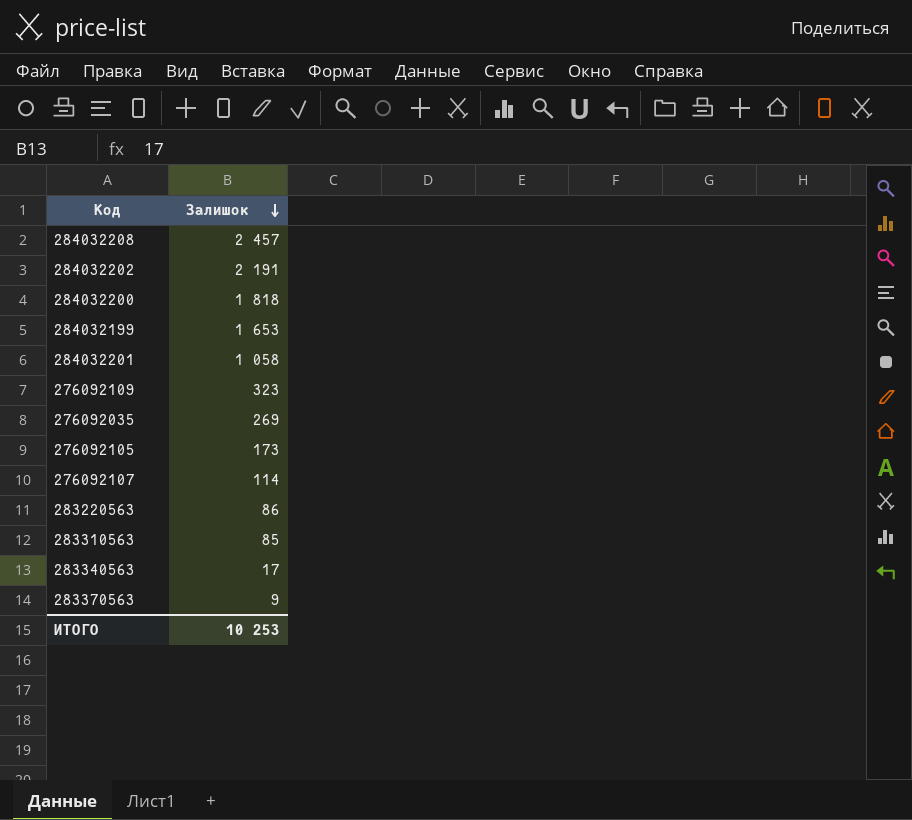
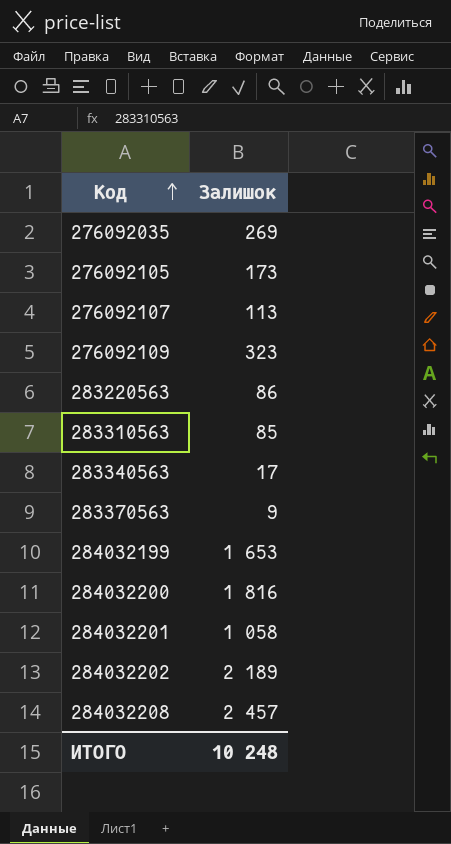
row order: Залишок descending -> Код ascending
276092107 | Залишок: 114 -> 113
284032200 | Залишок: 1 818 -> 1 816
284032202 | Залишок: 2 191 -> 2 189
ИТОГО | Залишок: 10 253 -> 10 248

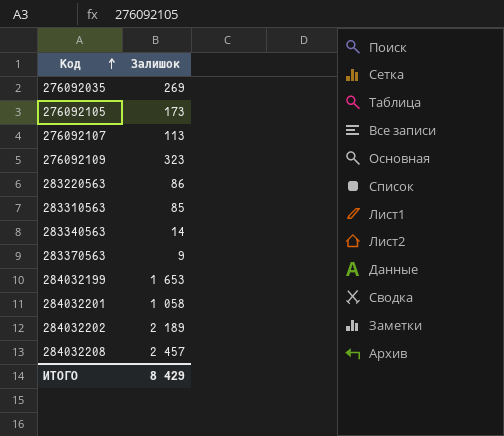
row 284032200: 1 816 -> none
283340563 | Залишок: 17 -> 14
ИТОГО | Залишок: 10 248 -> 8 429

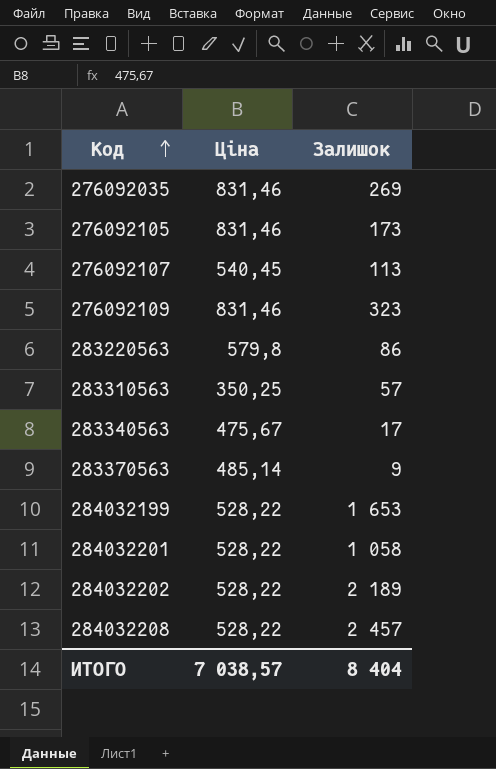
column Ціна | position: none -> 2
283310563 | Залишок: 85 -> 57
283340563 | Залишок: 14 -> 17
ИТОГО | Залишок: 8 429 -> 8 404

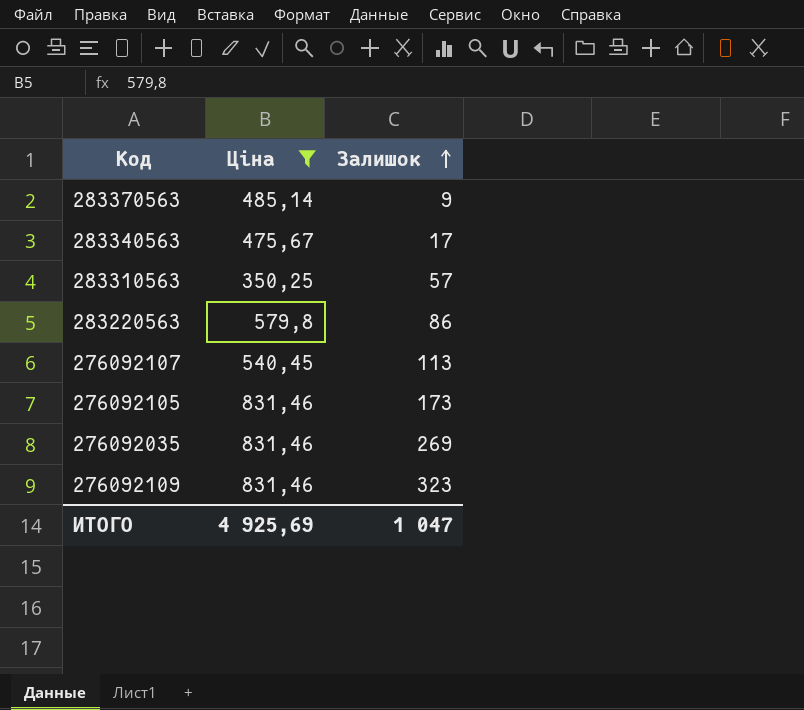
filter: none -> Ціна != 528,22
row order: Код ascending -> Залишок ascending
ИТОГО | Ціна: 7 038,57 -> 4 925,69
ИТОГО | Залишок: 8 404 -> 1 047

